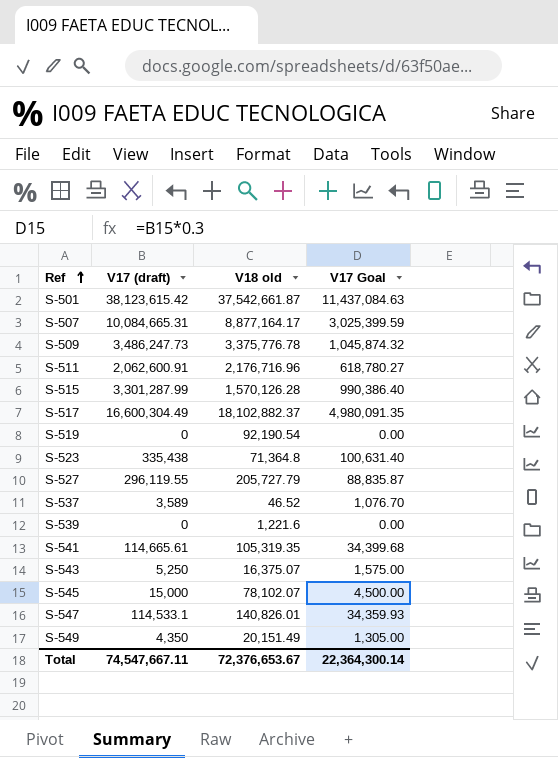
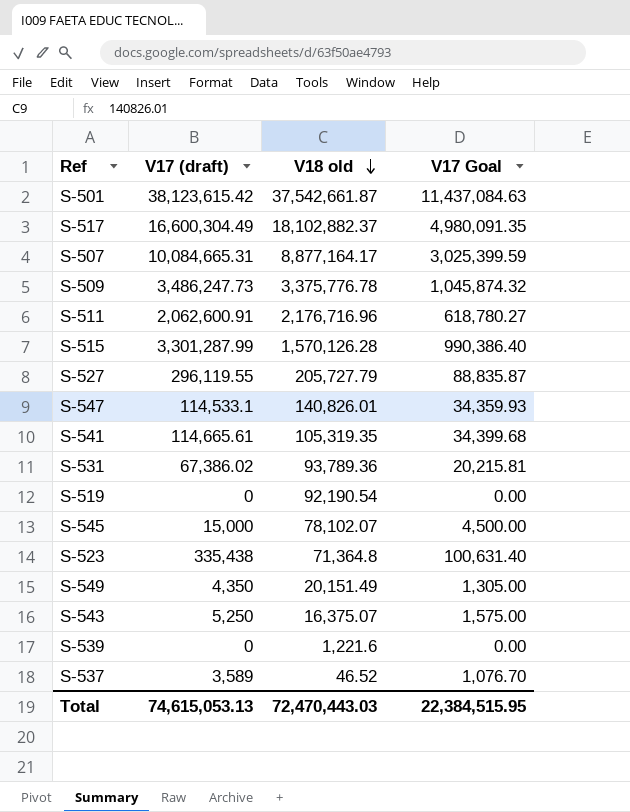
row order: Ref ascending -> V18 old descending
row S-531: none -> 67,386.02 | 93,789.36 | 20,215.81
Total | V17 (draft): 74,547,667.11 -> 74,615,053.13
Total | V18 old: 72,376,653.67 -> 72,470,443.03
Total | V17 Goal: 22,364,300.14 -> 22,384,515.95

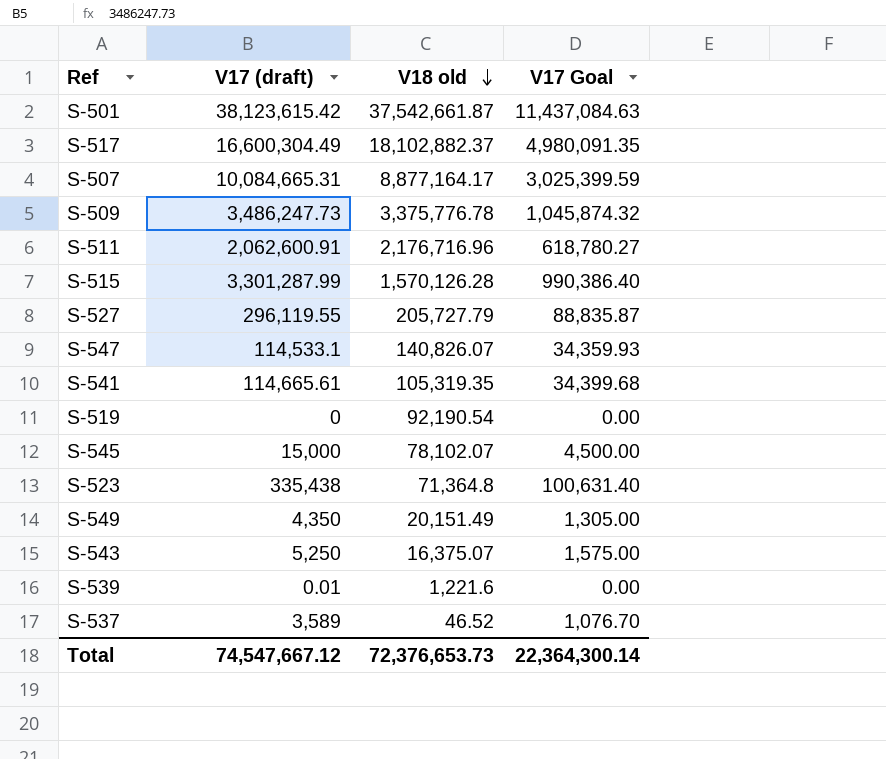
row S-531: 67,386.02 | 93,789.36 | 20,215.81 -> none
S-547 | V18 old: 140,826.01 -> 140,826.07
S-539 | V17 (draft): 0 -> 0.01
Total | V17 (draft): 74,615,053.13 -> 74,547,667.12
Total | V18 old: 72,470,443.03 -> 72,376,653.73
Total | V17 Goal: 22,384,515.95 -> 22,364,300.14

